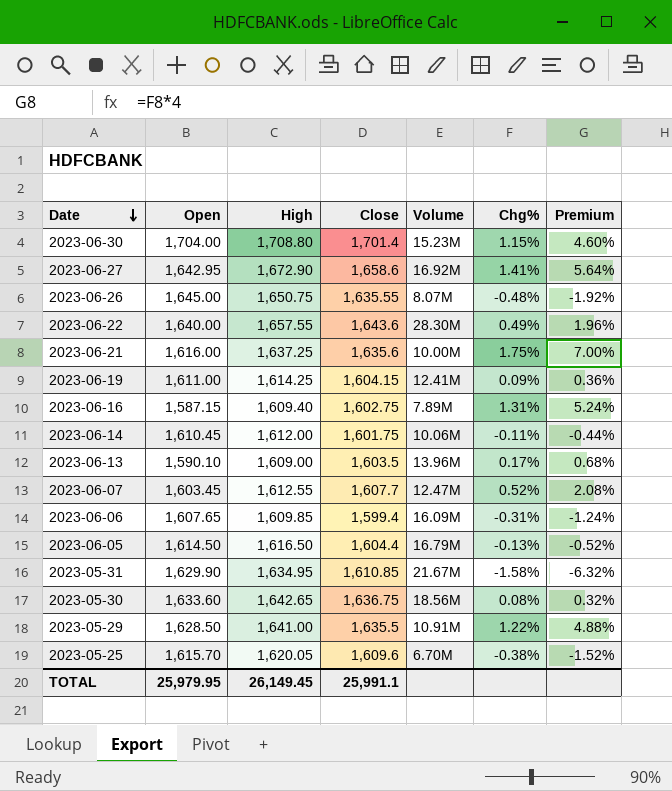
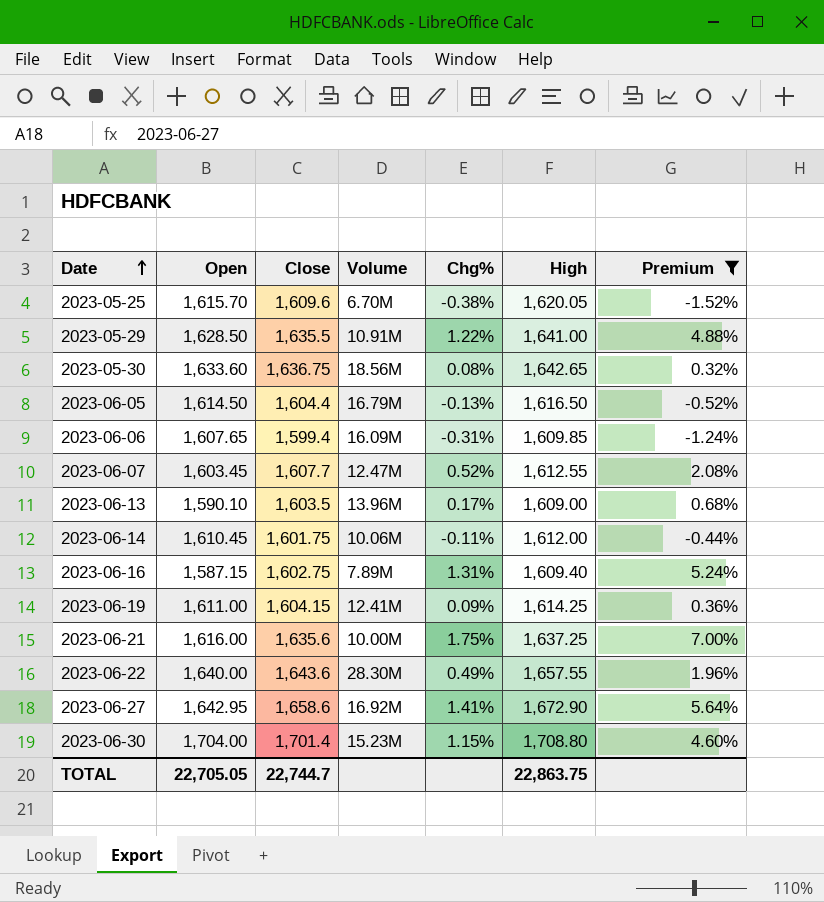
filter: none -> Premium >= -1.52%
row order: Date descending -> Date ascending
column High | position: 3 -> 6
TOTAL | Open: 25,979.95 -> 22,705.05
TOTAL | Close: 25,991.1 -> 22,744.7
TOTAL | High: 26,149.45 -> 22,863.75

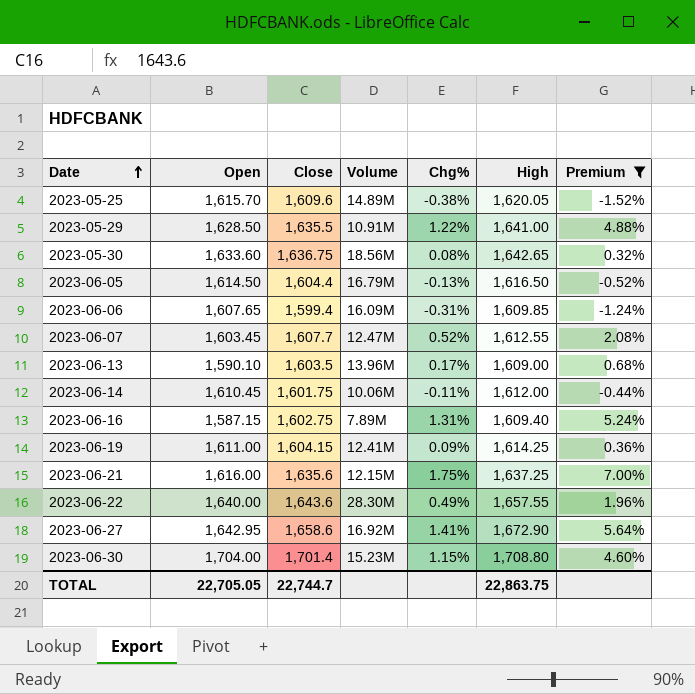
2023-05-25 | Volume: 6.70M -> 14.89M
2023-06-21 | Volume: 10.00M -> 12.15M

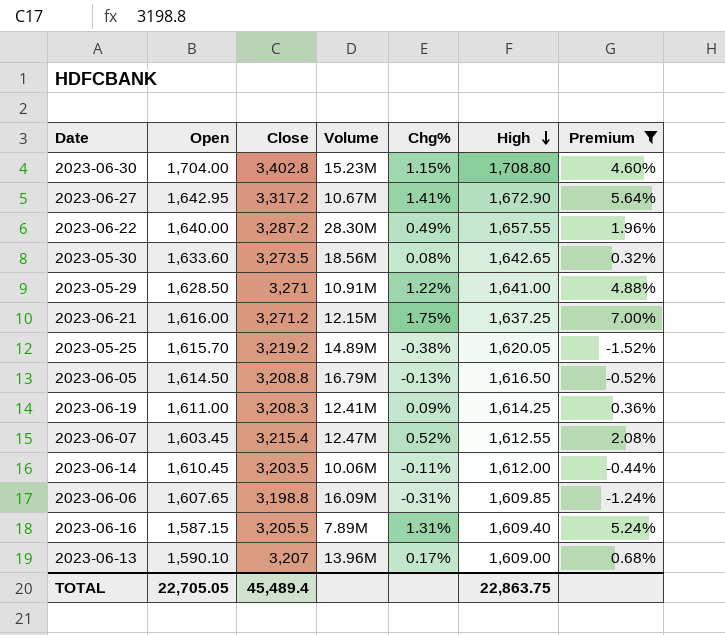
row order: Date ascending -> High descending
2023-06-30 | Close: 1,701.4 -> 3,402.8
2023-06-27 | Close: 1,658.6 -> 3,317.2
2023-06-27 | Volume: 16.92M -> 10.67M
2023-06-22 | Close: 1,643.6 -> 3,287.2
2023-05-30 | Close: 1,636.75 -> 3,273.5
2023-05-29 | Close: 1,635.5 -> 3,271
2023-06-21 | Close: 1,635.6 -> 3,271.2
2023-05-25 | Close: 1,609.6 -> 3,219.2
2023-06-05 | Close: 1,604.4 -> 3,208.8
2023-06-19 | Close: 1,604.15 -> 3,208.3
2023-06-07 | Close: 1,607.7 -> 3,215.4
2023-06-14 | Close: 1,601.75 -> 3,203.5
2023-06-06 | Close: 1,599.4 -> 3,198.8
2023-06-16 | Close: 1,602.75 -> 3,205.5
2023-06-13 | Close: 1,603.5 -> 3,207
TOTAL | Close: 22,744.7 -> 45,489.4

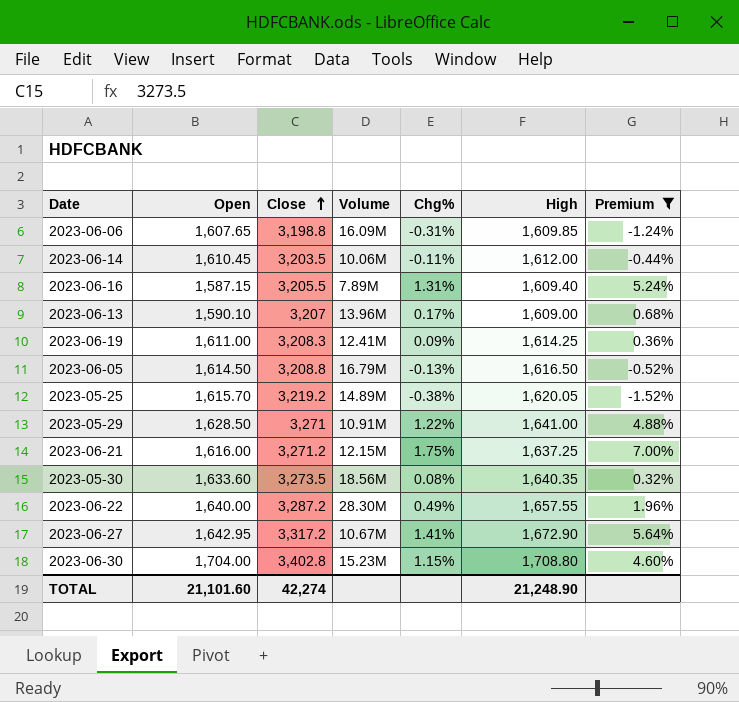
row order: High descending -> Close ascending
row 2023-06-07: 1,603.45 | 3,215.4 | 12.47M | 0.52% | 1,612.55 | 2.08% -> none
2023-05-30 | High: 1,642.65 -> 1,640.35
TOTAL | Open: 22,705.05 -> 21,101.60
TOTAL | Close: 45,489.4 -> 42,274
TOTAL | High: 22,863.75 -> 21,248.90

